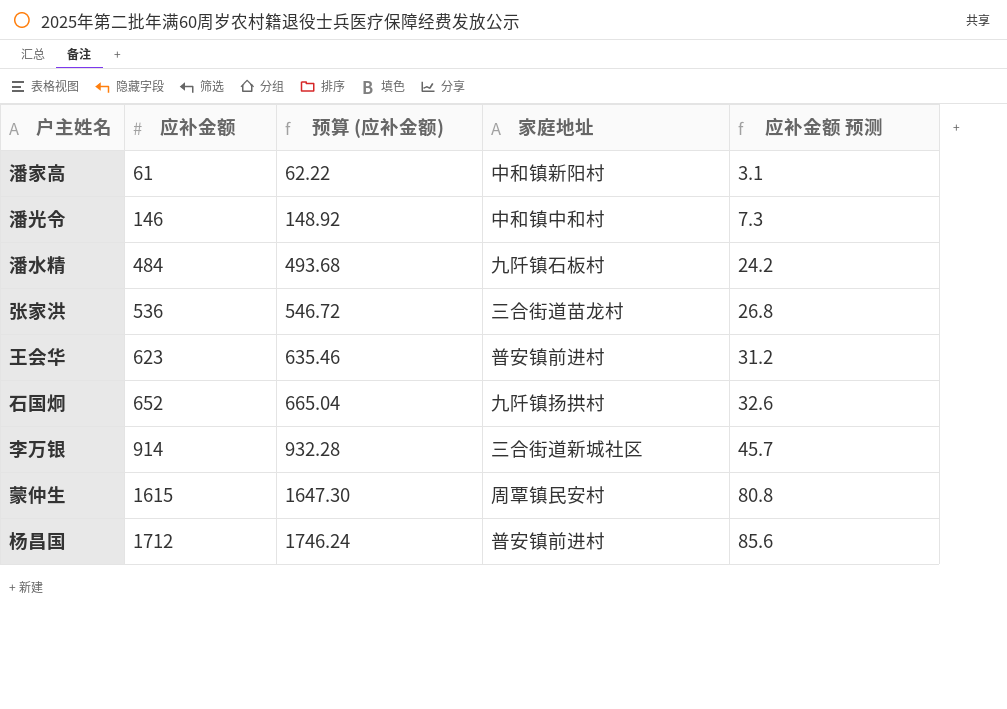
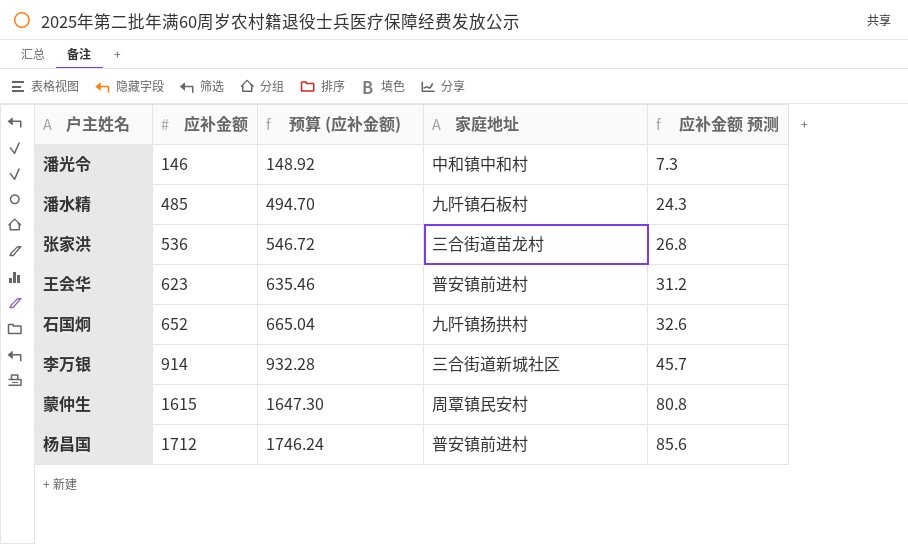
row 潘家高: 61 | 62.22 | 中和镇新阳村 | 3.1 -> none
潘水精 | 应补金额: 484 -> 485
潘水精 | 预算 (应补金额): 493.68 -> 494.70
潘水精 | 应补金额 预测: 24.2 -> 24.3

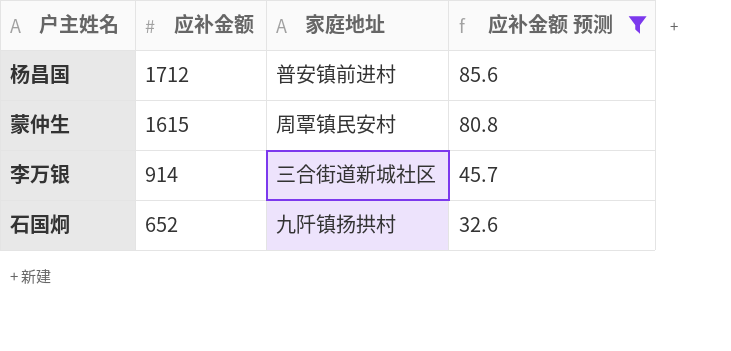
filter: none -> 应补金额 预测 >= 32.6
row order: 应补金额 ascending -> 应补金额 descending
column 预算 (应补金额) | formula: [应补金额] * 1.02 -> none

